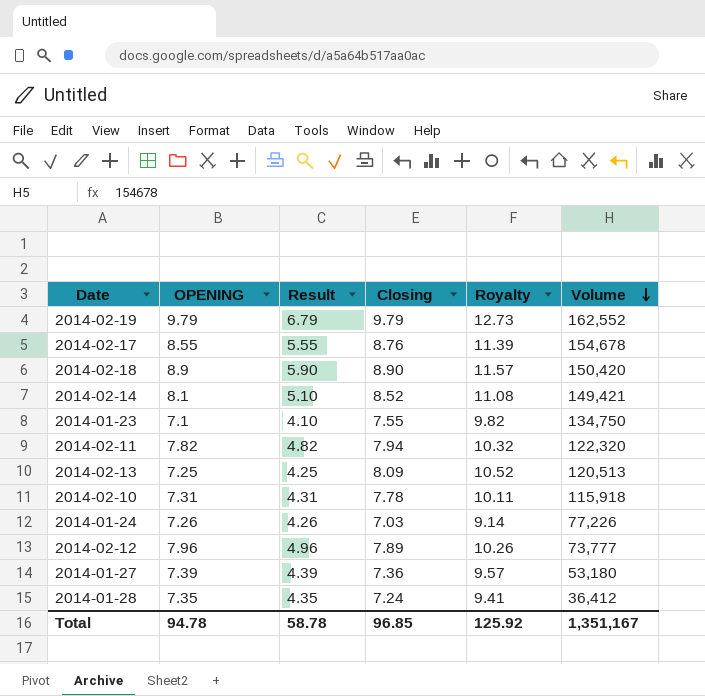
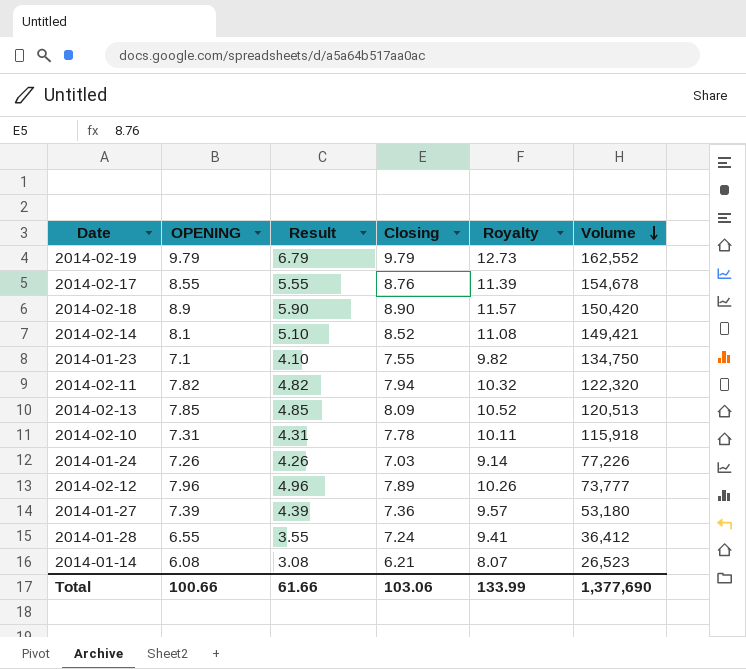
2014-02-13 | OPENING: 7.25 -> 7.85
2014-02-13 | Result: 4.25 -> 4.85
2014-01-28 | OPENING: 7.35 -> 6.55
2014-01-28 | Result: 4.35 -> 3.55
row 2014-01-14: none -> 6.08 | 3.08 | 6.21 | 8.07 | 26,523
Total | OPENING: 94.78 -> 100.66
Total | Result: 58.78 -> 61.66
Total | Closing: 96.85 -> 103.06
Total | Royalty: 125.92 -> 133.99
Total | Volume: 1,351,167 -> 1,377,690

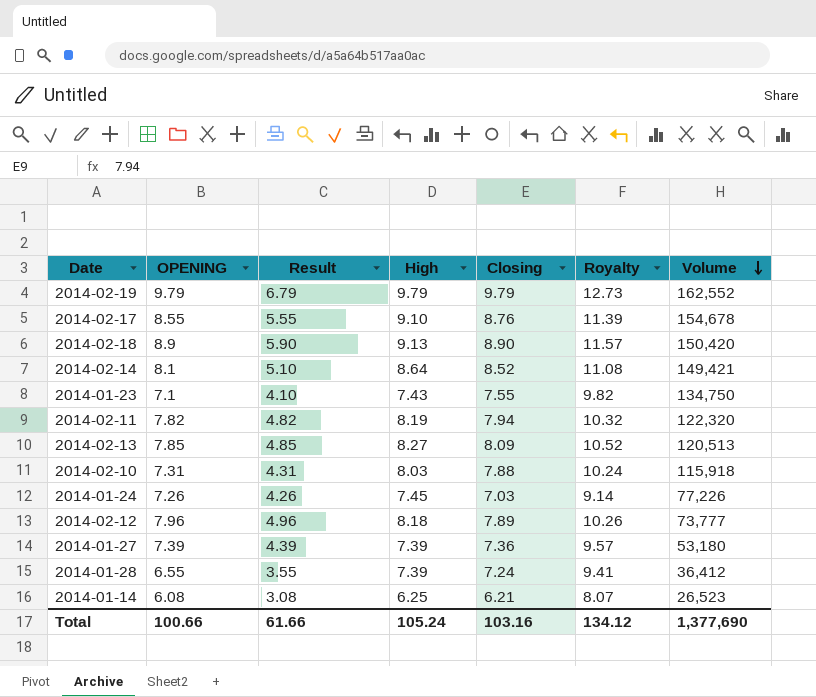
column High | position: none -> 4
2014-02-10 | Closing: 7.78 -> 7.88
2014-02-10 | Royalty: 10.11 -> 10.24
Total | Closing: 103.06 -> 103.16
Total | Royalty: 133.99 -> 134.12

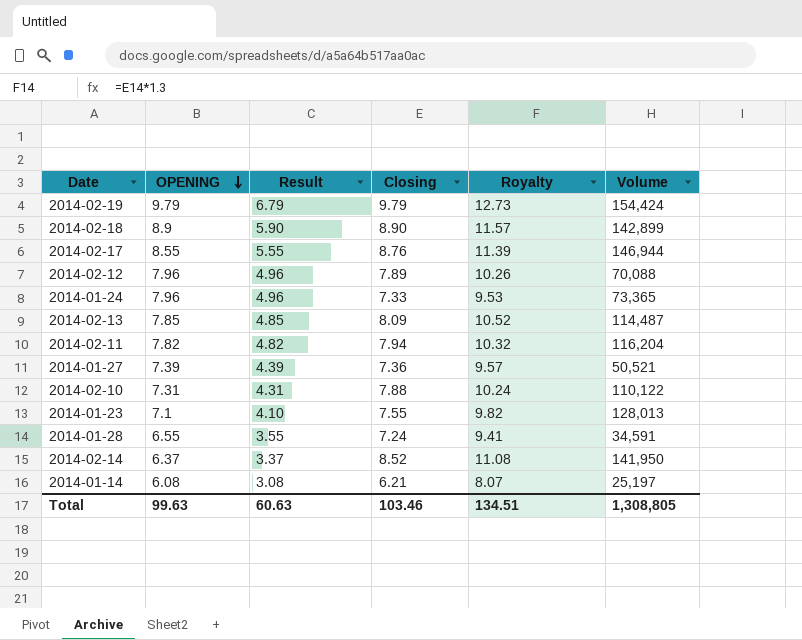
row order: Volume descending -> OPENING descending
column High | position: 4 -> none
2014-02-19 | Volume: 162,552 -> 154,424
2014-02-18 | Volume: 150,420 -> 142,899
2014-02-17 | Volume: 154,678 -> 146,944
2014-02-12 | Volume: 73,777 -> 70,088
2014-01-24 | OPENING: 7.26 -> 7.96
2014-01-24 | Result: 4.26 -> 4.96
2014-01-24 | Closing: 7.03 -> 7.33
2014-01-24 | Royalty: 9.14 -> 9.53
2014-01-24 | Volume: 77,226 -> 73,365
2014-02-13 | Volume: 120,513 -> 114,487
2014-02-11 | Volume: 122,320 -> 116,204
2014-01-27 | Volume: 53,180 -> 50,521
2014-02-10 | Volume: 115,918 -> 110,122
2014-01-23 | Volume: 134,750 -> 128,013
2014-01-28 | Volume: 36,412 -> 34,591
2014-02-14 | OPENING: 8.1 -> 6.37
2014-02-14 | Result: 5.10 -> 3.37
2014-02-14 | Volume: 149,421 -> 141,950
2014-01-14 | Volume: 26,523 -> 25,197
Total | OPENING: 100.66 -> 99.63
Total | Result: 61.66 -> 60.63
Total | Closing: 103.16 -> 103.46
Total | Royalty: 134.12 -> 134.51
Total | Volume: 1,377,690 -> 1,308,805

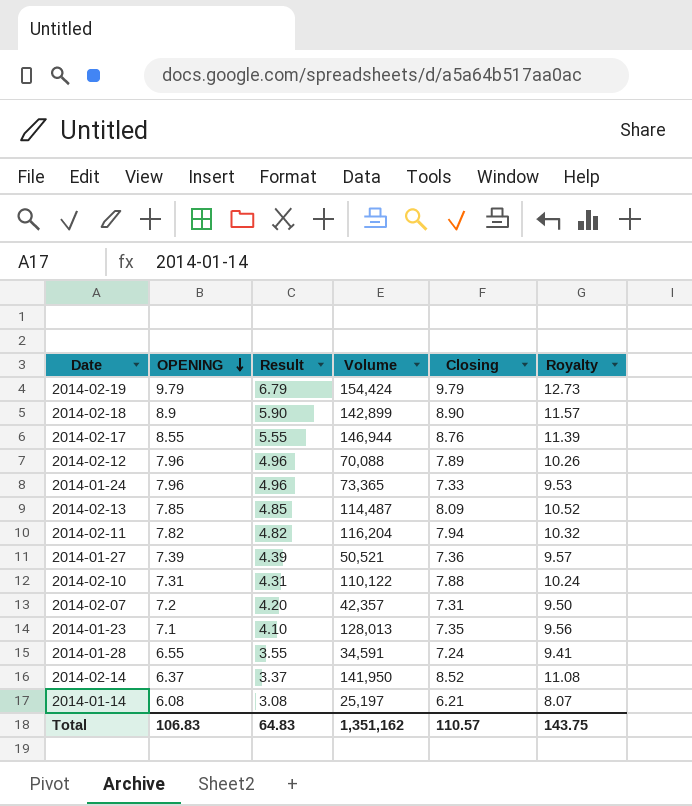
column Volume | position: 6 -> 4
row 2014-02-07: none -> 7.2 | 4.20 | 42,357 | 7.31 | 9.50
2014-01-23 | Closing: 7.55 -> 7.35
2014-01-23 | Royalty: 9.82 -> 9.56
Total | OPENING: 99.63 -> 106.83
Total | Result: 60.63 -> 64.83
Total | Volume: 1,308,805 -> 1,351,162
Total | Closing: 103.46 -> 110.57
Total | Royalty: 134.51 -> 143.75

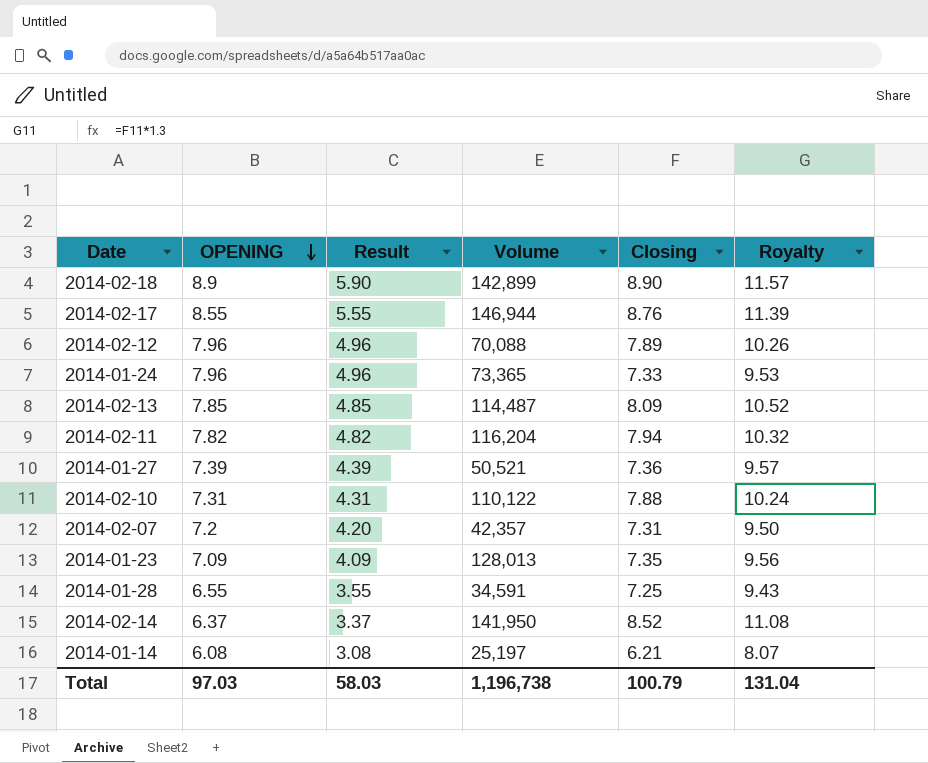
row 2014-02-19: 9.79 | 6.79 | 154,424 | 9.79 | 12.73 -> none
2014-01-23 | OPENING: 7.1 -> 7.09
2014-01-23 | Result: 4.10 -> 4.09
2014-01-28 | Closing: 7.24 -> 7.25
2014-01-28 | Royalty: 9.41 -> 9.43
Total | OPENING: 106.83 -> 97.03
Total | Result: 64.83 -> 58.03
Total | Volume: 1,351,162 -> 1,196,738
Total | Closing: 110.57 -> 100.79
Total | Royalty: 143.75 -> 131.04

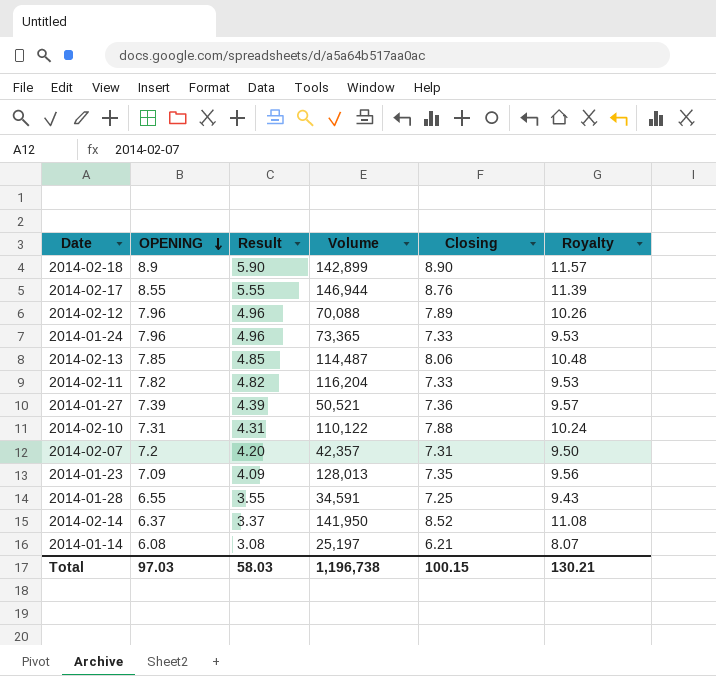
2014-02-13 | Closing: 8.09 -> 8.06
2014-02-13 | Royalty: 10.52 -> 10.48
2014-02-11 | Closing: 7.94 -> 7.33
2014-02-11 | Royalty: 10.32 -> 9.53
Total | Closing: 100.79 -> 100.15
Total | Royalty: 131.04 -> 130.21

